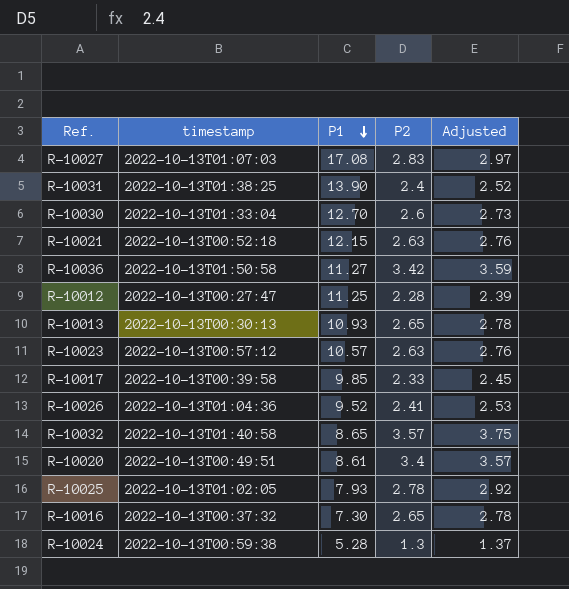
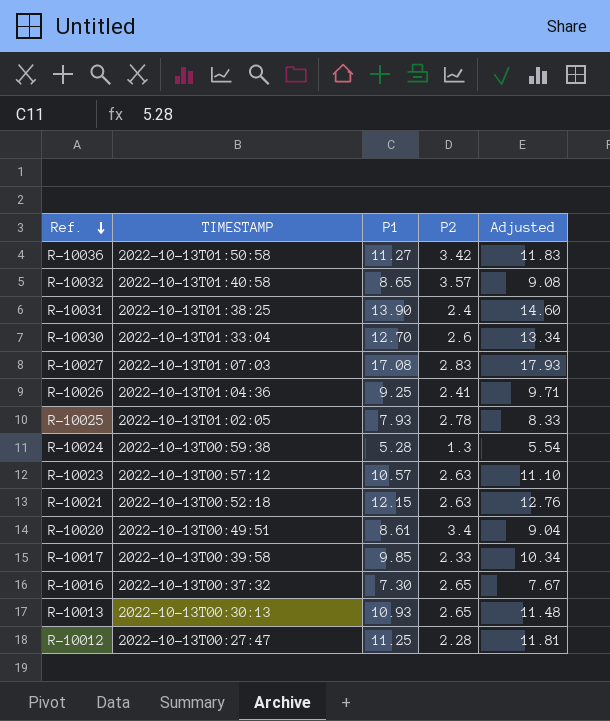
row order: P1 descending -> Ref. descending
column name: timestamp -> TIMESTAMP
column Adjusted | formula: [P2] * 1.05 -> [P1] * 1.05
R-10026 | P1: 9.52 -> 9.25

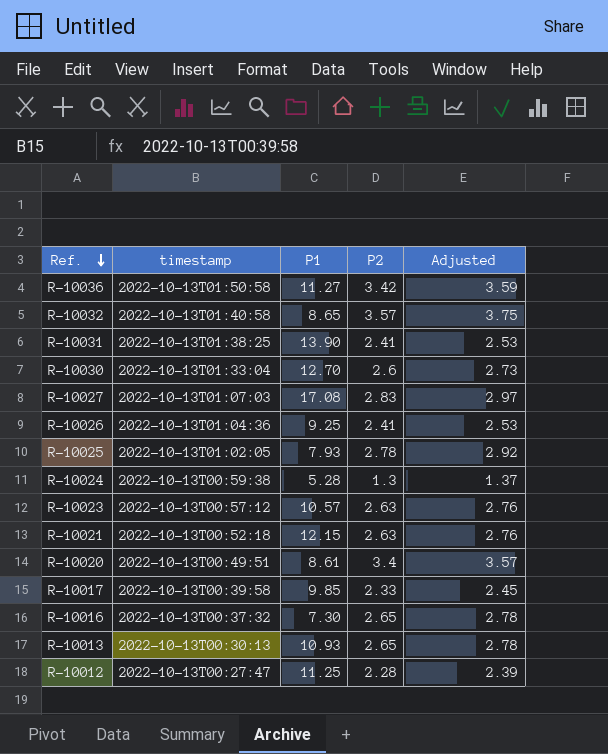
column name: TIMESTAMP -> timestamp
column Adjusted | formula: [P1] * 1.05 -> [P2] * 1.05
R-10031 | P2: 2.4 -> 2.41

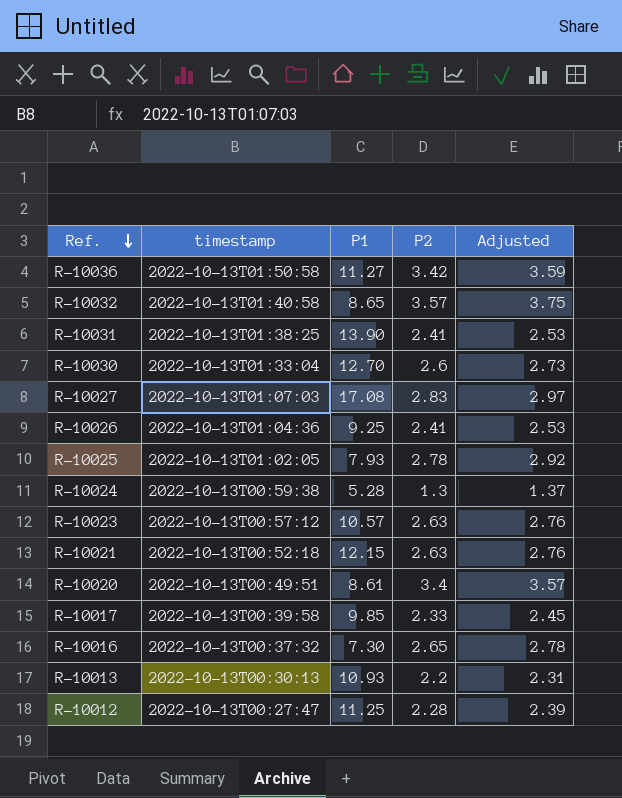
R-10013 | P2: 2.65 -> 2.2
R-10013 | Adjusted: 2.78 -> 2.31

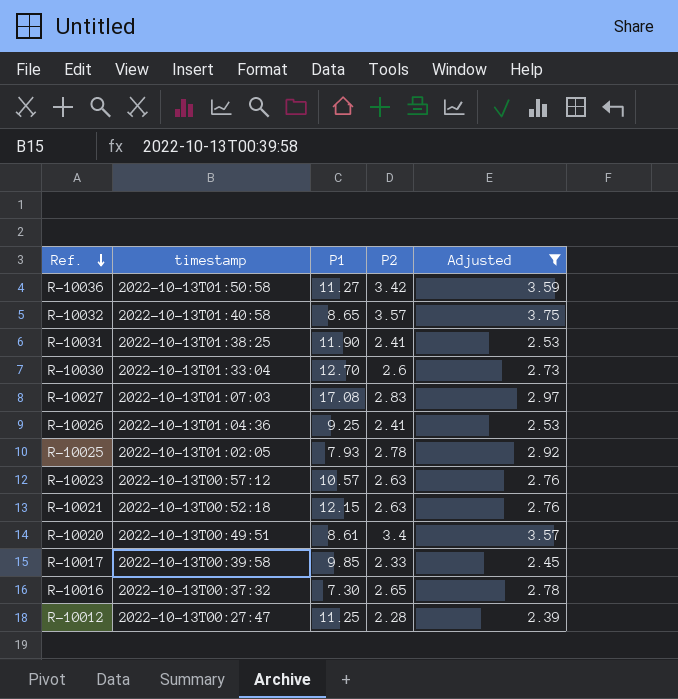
filter: none -> Adjusted >= 2.39
R-10031 | P1: 13.90 -> 11.90

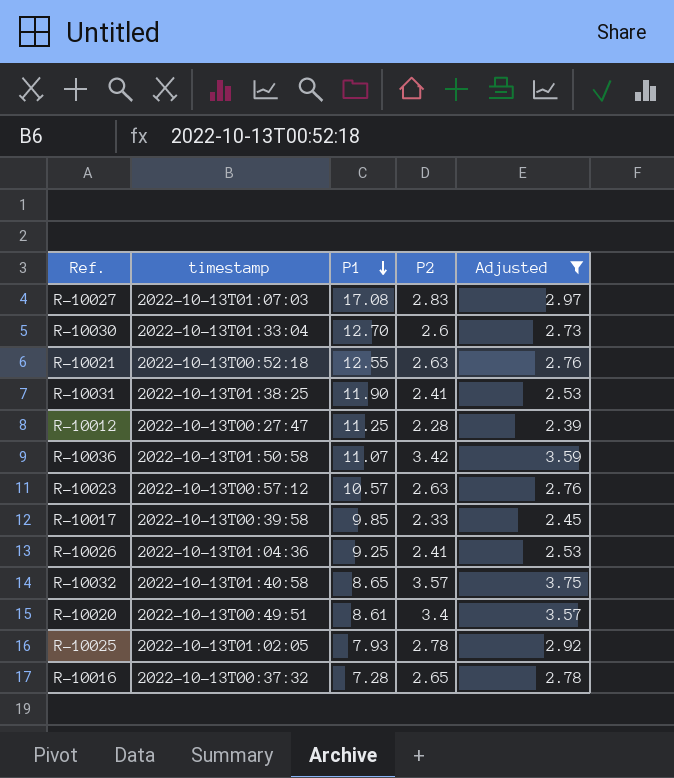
row order: Ref. descending -> P1 descending
R-10021 | P1: 12.15 -> 12.55
R-10036 | P1: 11.27 -> 11.07
R-10016 | P1: 7.30 -> 7.28

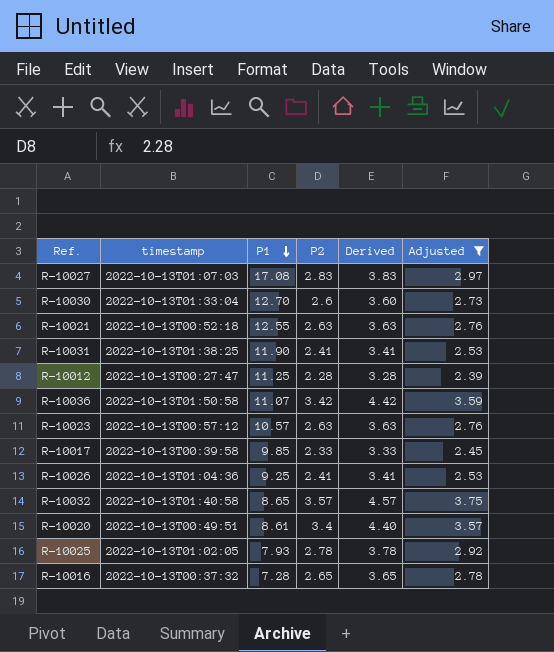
column Derived | formula: none -> [P2] + 1

